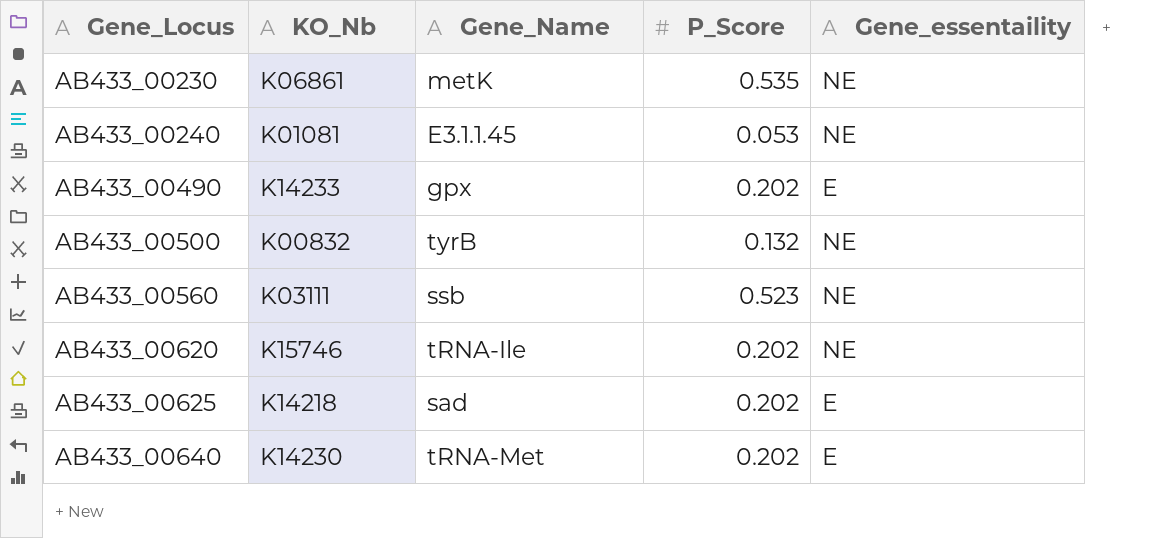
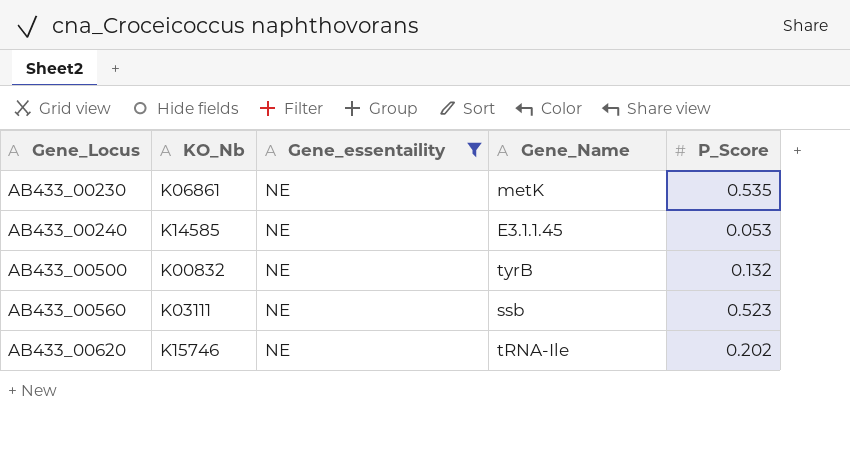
filter: none -> Gene_essentaility = NE
column Gene_essentaility | position: 5 -> 3
AB433_00240 | KO_Nb: K01081 -> K14585

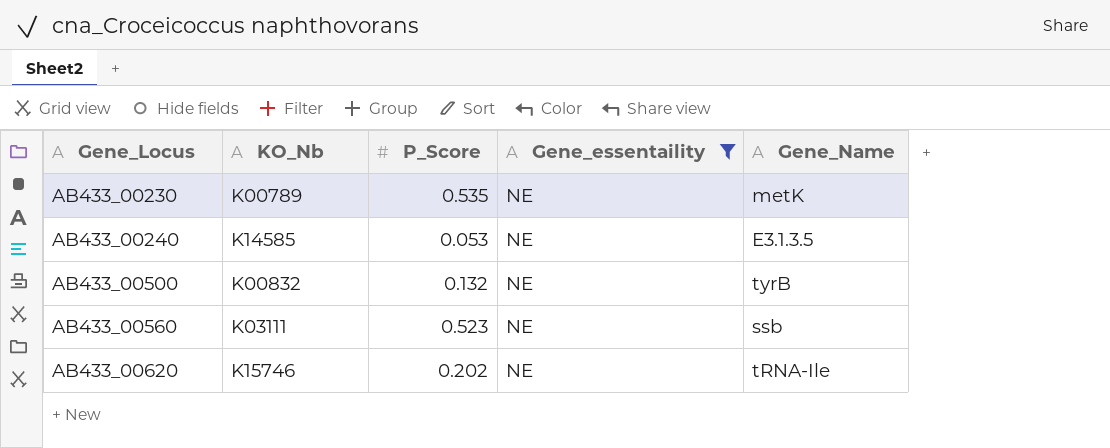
column P_Score | position: 5 -> 3
AB433_00230 | KO_Nb: K06861 -> K00789
AB433_00240 | Gene_Name: E3.1.1.45 -> E3.1.3.5

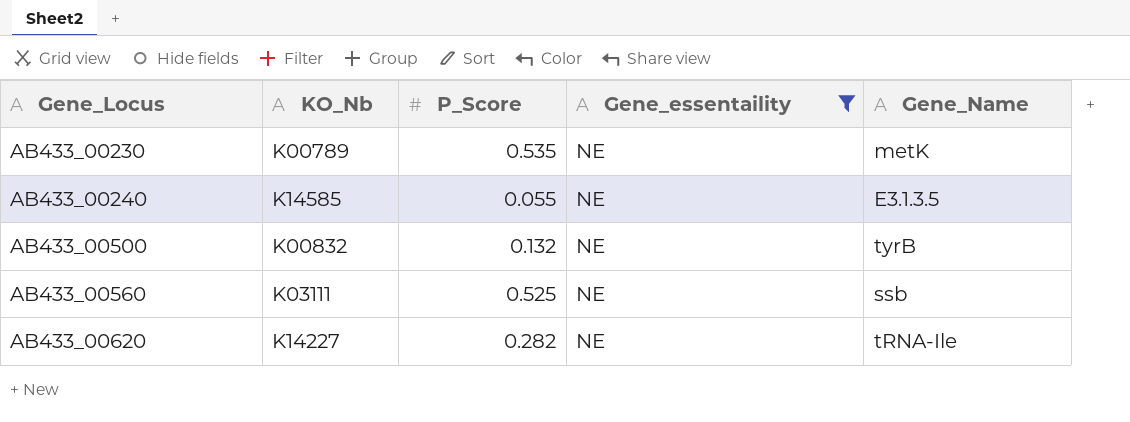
AB433_00240 | P_Score: 0.053 -> 0.055
AB433_00560 | P_Score: 0.523 -> 0.525
AB433_00620 | KO_Nb: K15746 -> K14227
AB433_00620 | P_Score: 0.202 -> 0.282

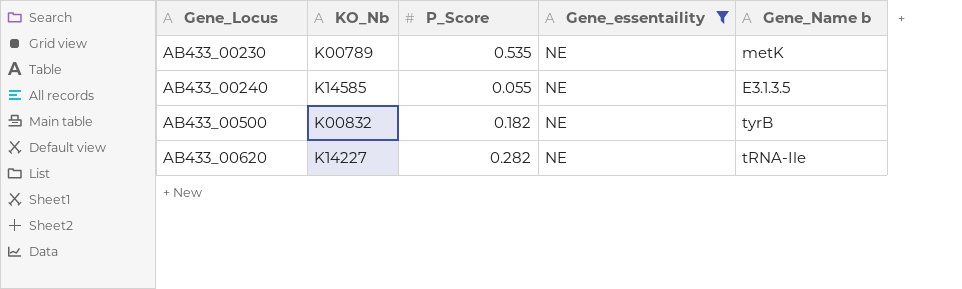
column name: Gene_Name -> Gene_Name b
row AB433_00560: K03111 | 0.525 | NE | ssb -> none
AB433_00500 | P_Score: 0.132 -> 0.182

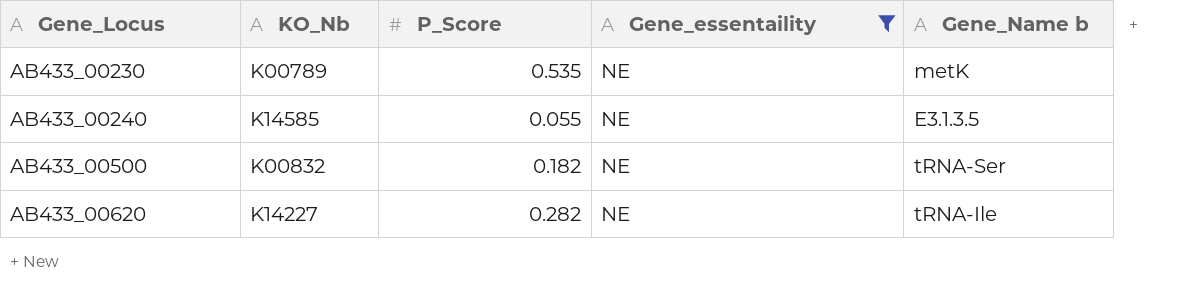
AB433_00500 | Gene_Name b: tyrB -> tRNA-Ser

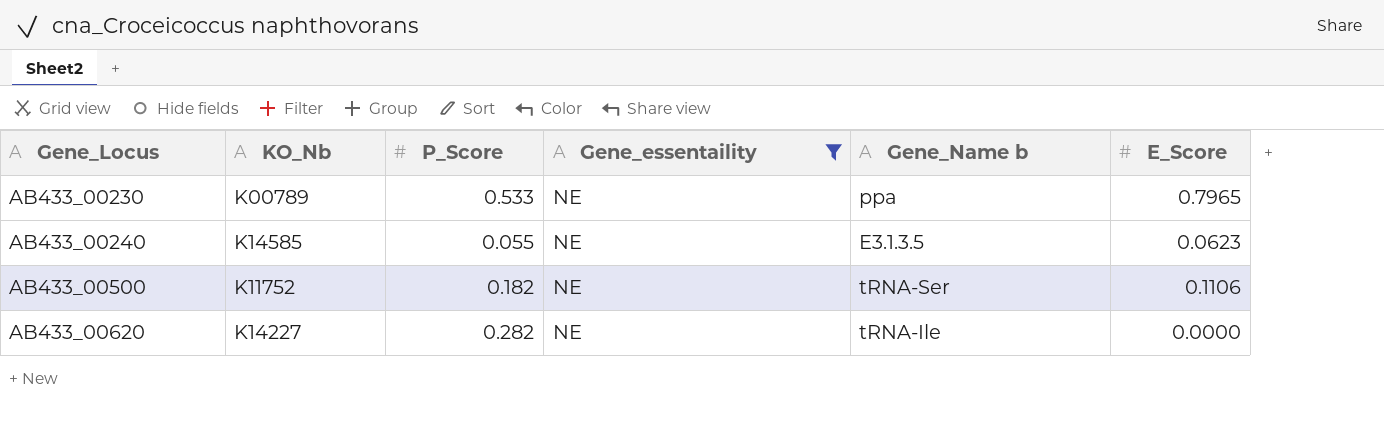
column E_Score | position: none -> 6
AB433_00230 | P_Score: 0.535 -> 0.533
AB433_00230 | Gene_Name b: metK -> ppa
AB433_00500 | KO_Nb: K00832 -> K11752

